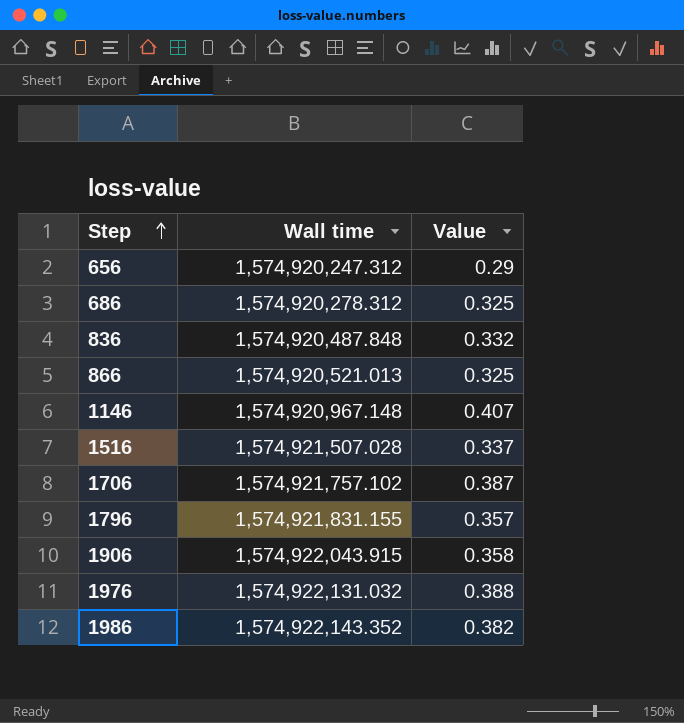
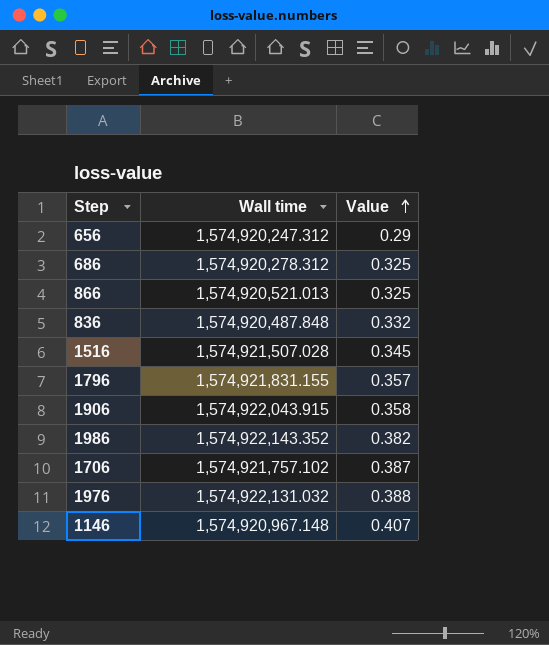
row order: Step ascending -> Value ascending
1516 | Value: 0.337 -> 0.345

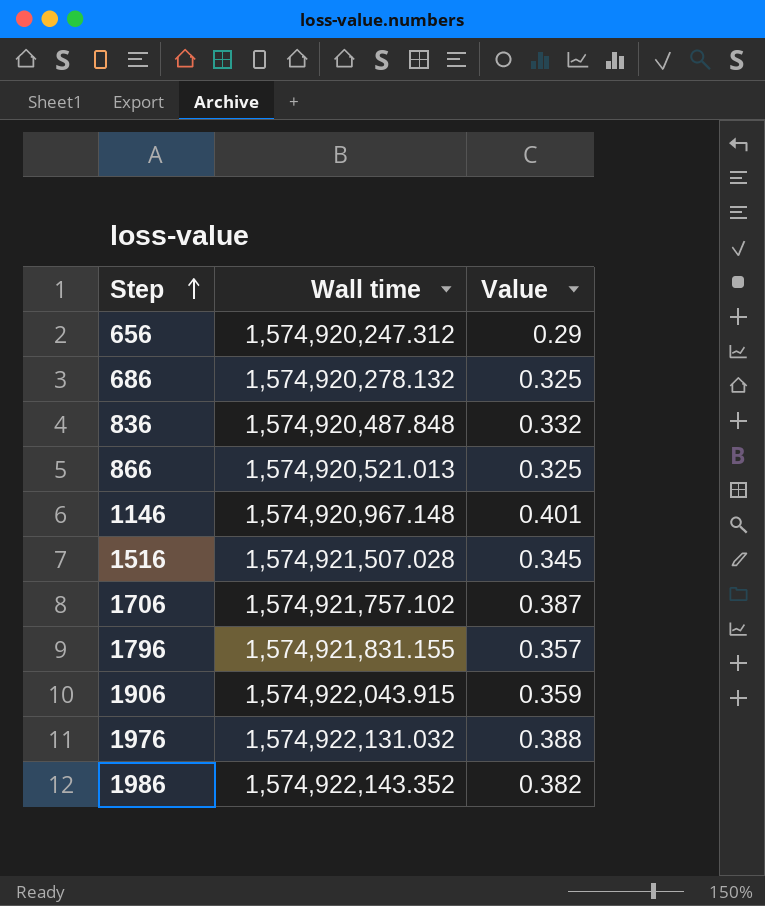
row order: Value ascending -> Step ascending
686 | Wall time: 1,574,920,278.312 -> 1,574,920,278.132
1146 | Value: 0.407 -> 0.401
1906 | Value: 0.358 -> 0.359

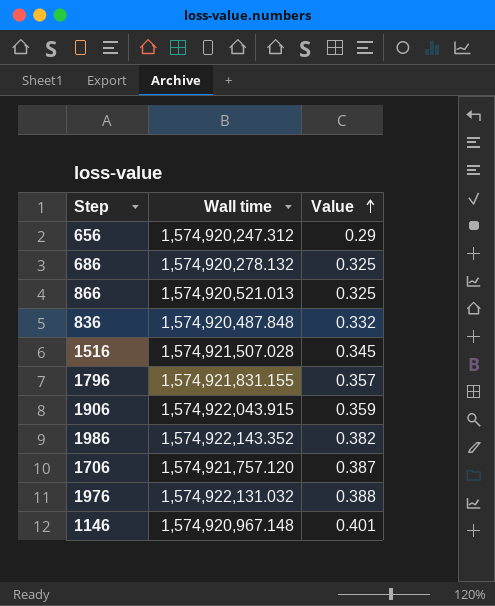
row order: Step ascending -> Value ascending
1706 | Wall time: 1,574,921,757.102 -> 1,574,921,757.120

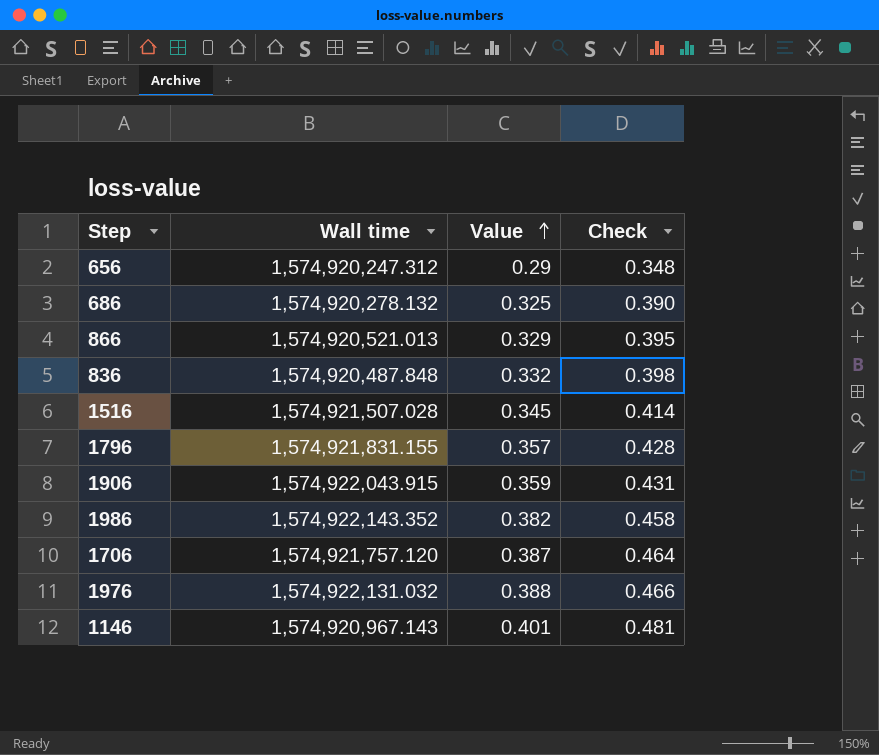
column Check | formula: none -> [Value] * 1.2
866 | Value: 0.325 -> 0.329
1146 | Wall time: 1,574,920,967.148 -> 1,574,920,967.143

